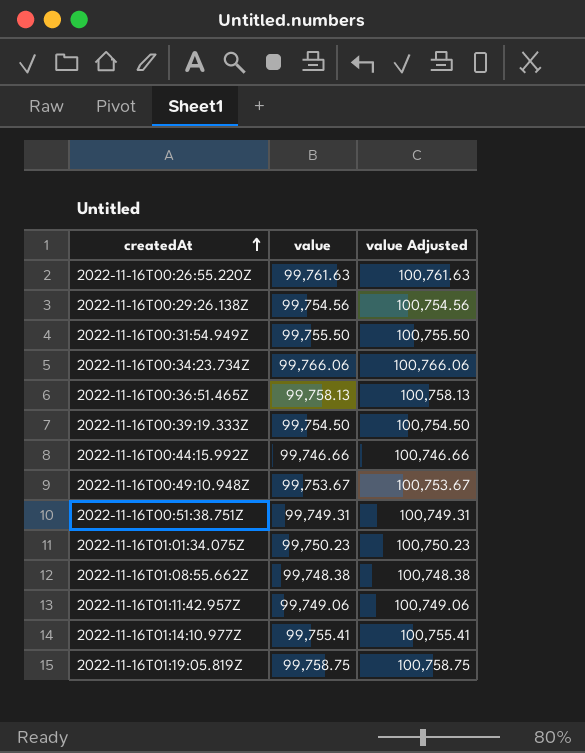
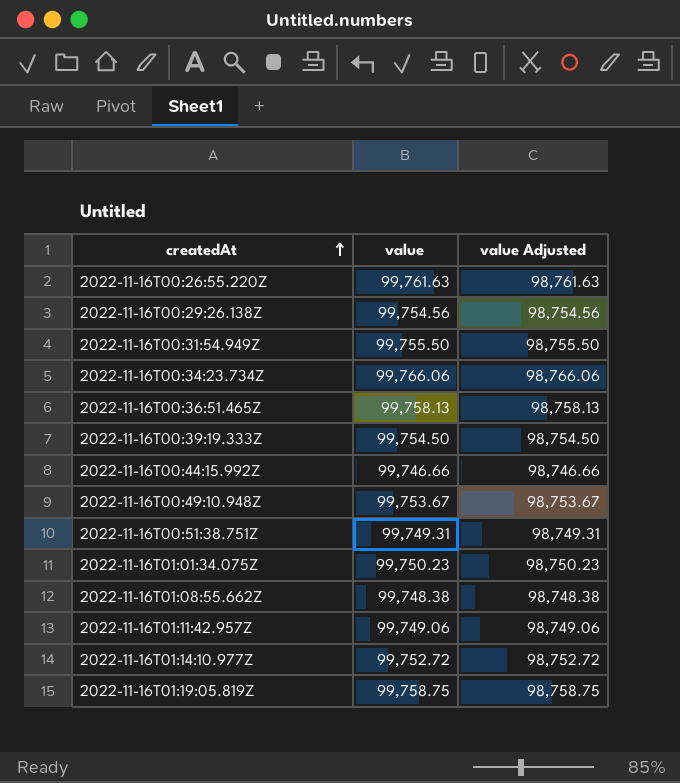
column value Adjusted | formula: [value] + 1000 -> [value] - 1000
2022-11-16T01:14:10.977Z | value: 99,755.41 -> 99,752.72

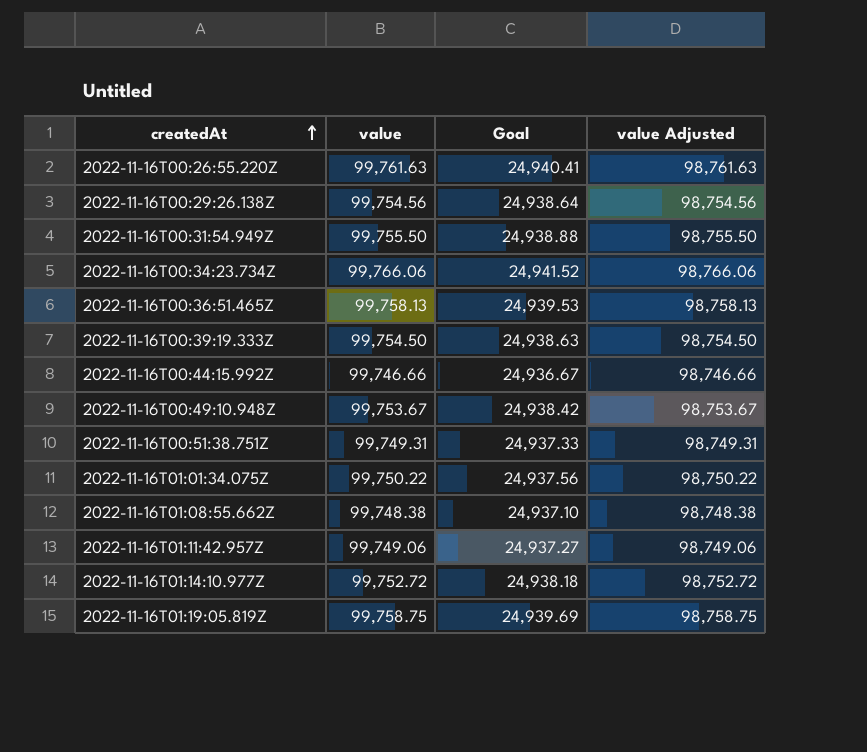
column Goal | formula: none -> [value] * 0.25
2022-11-16T01:01:34.075Z | value: 99,750.23 -> 99,750.22
2022-11-16T01:01:34.075Z | value Adjusted: 98,750.23 -> 98,750.22

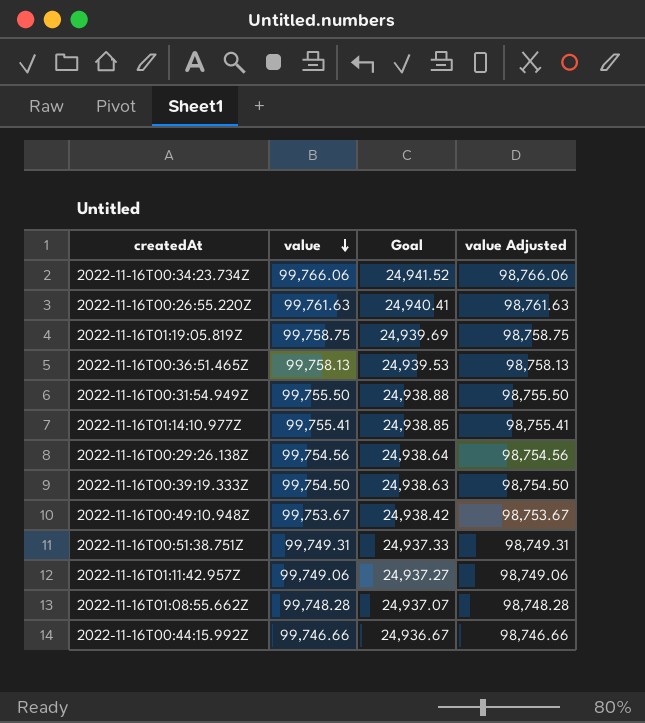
row order: createdAt ascending -> value descending
row 2022-11-16T01:01:34.075Z: 99,750.22 | 24,937.56 | 98,750.22 -> none
2022-11-16T01:14:10.977Z | value: 99,752.72 -> 99,755.41
2022-11-16T01:14:10.977Z | Goal: 24,938.18 -> 24,938.85
2022-11-16T01:14:10.977Z | value Adjusted: 98,752.72 -> 98,755.41
2022-11-16T01:08:55.662Z | value: 99,748.38 -> 99,748.28
2022-11-16T01:08:55.662Z | Goal: 24,937.10 -> 24,937.07
2022-11-16T01:08:55.662Z | value Adjusted: 98,748.38 -> 98,748.28

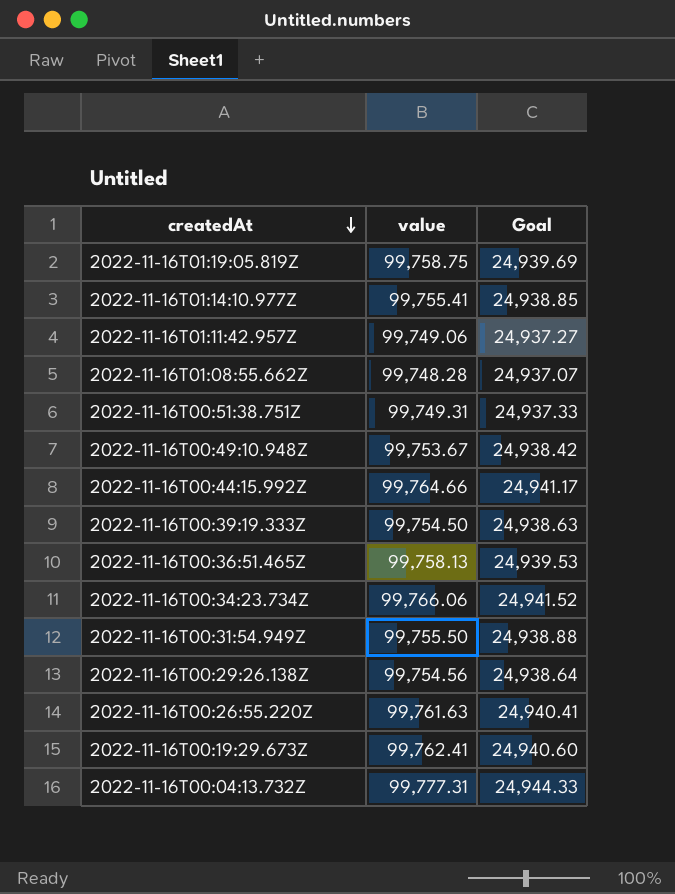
row order: value descending -> createdAt descending
column value Adjusted | formula: [value] - 1000 -> none
2022-11-16T00:44:15.992Z | value: 99,746.66 -> 99,764.66
2022-11-16T00:44:15.992Z | Goal: 24,936.67 -> 24,941.17
row 2022-11-16T00:19:29.673Z: none -> 99,762.41 | 24,940.60
row 2022-11-16T00:04:13.732Z: none -> 99,777.31 | 24,944.33

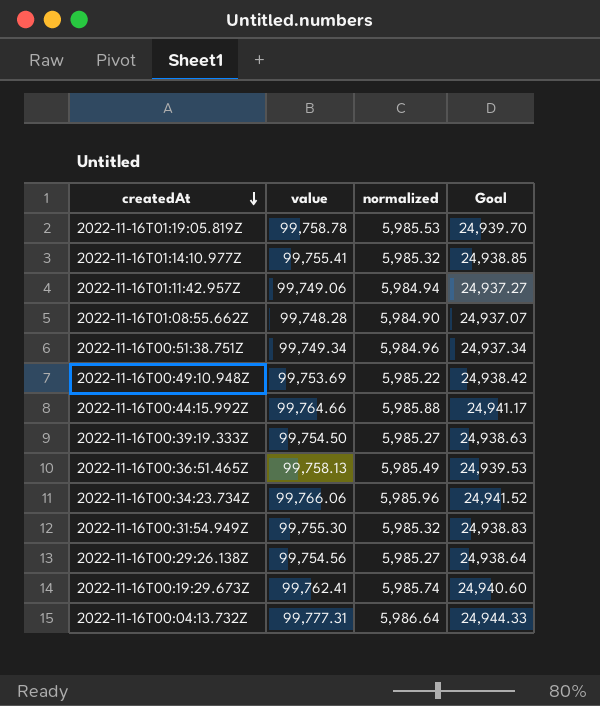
column normalized | formula: none -> [value] * 0.06
row 2022-11-16T00:26:55.220Z: 99,761.63 | 24,940.41 -> none
2022-11-16T01:19:05.819Z | value: 99,758.75 -> 99,758.78
2022-11-16T01:19:05.819Z | Goal: 24,939.69 -> 24,939.70
2022-11-16T00:51:38.751Z | value: 99,749.31 -> 99,749.34
2022-11-16T00:51:38.751Z | Goal: 24,937.33 -> 24,937.34
2022-11-16T00:49:10.948Z | value: 99,753.67 -> 99,753.69
2022-11-16T00:31:54.949Z | value: 99,755.50 -> 99,755.30
2022-11-16T00:31:54.949Z | Goal: 24,938.88 -> 24,938.83

